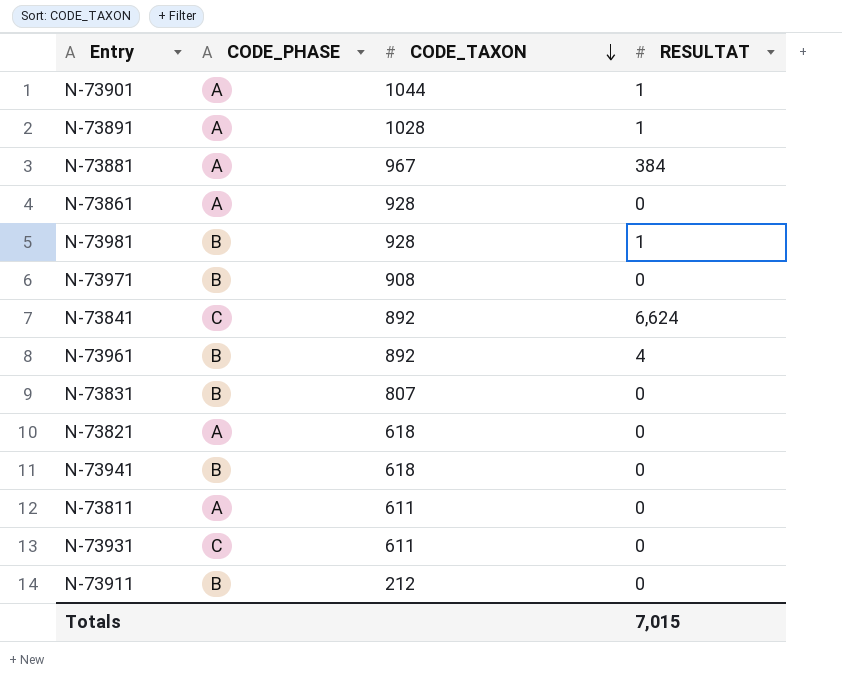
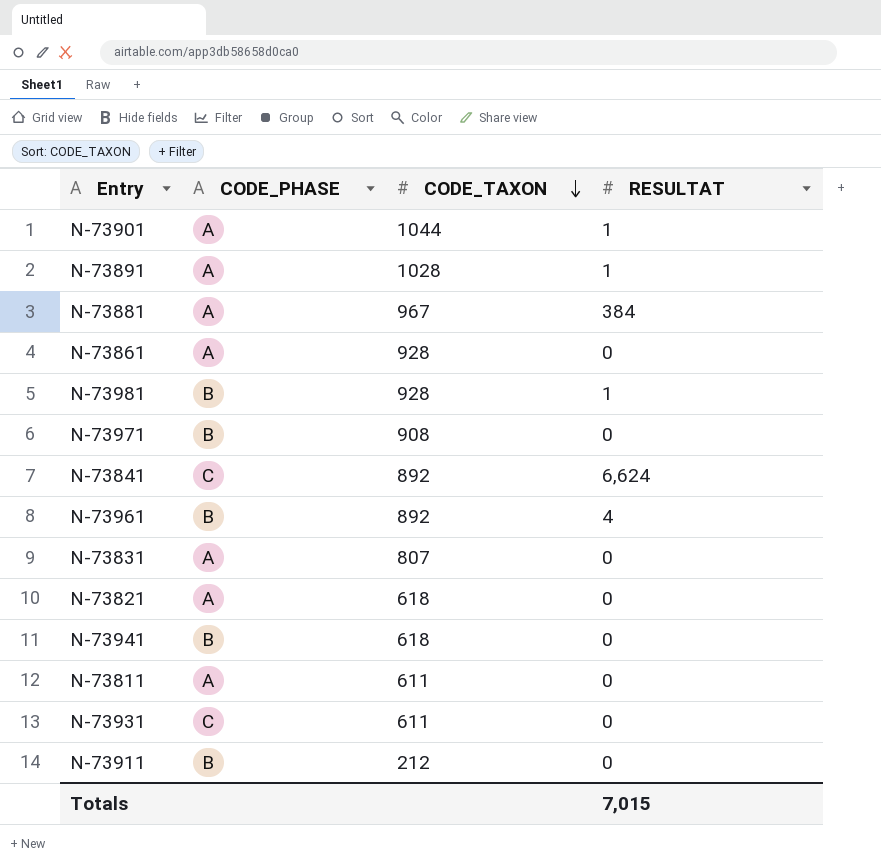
N-73831 | CODE_PHASE: B -> A

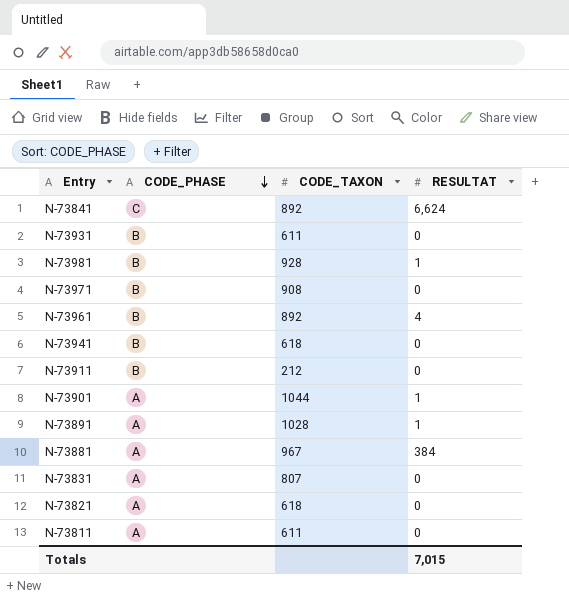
row order: CODE_TAXON descending -> CODE_PHASE descending
row N-73861: A | 928 | 0 -> none
N-73931 | CODE_PHASE: C -> B

